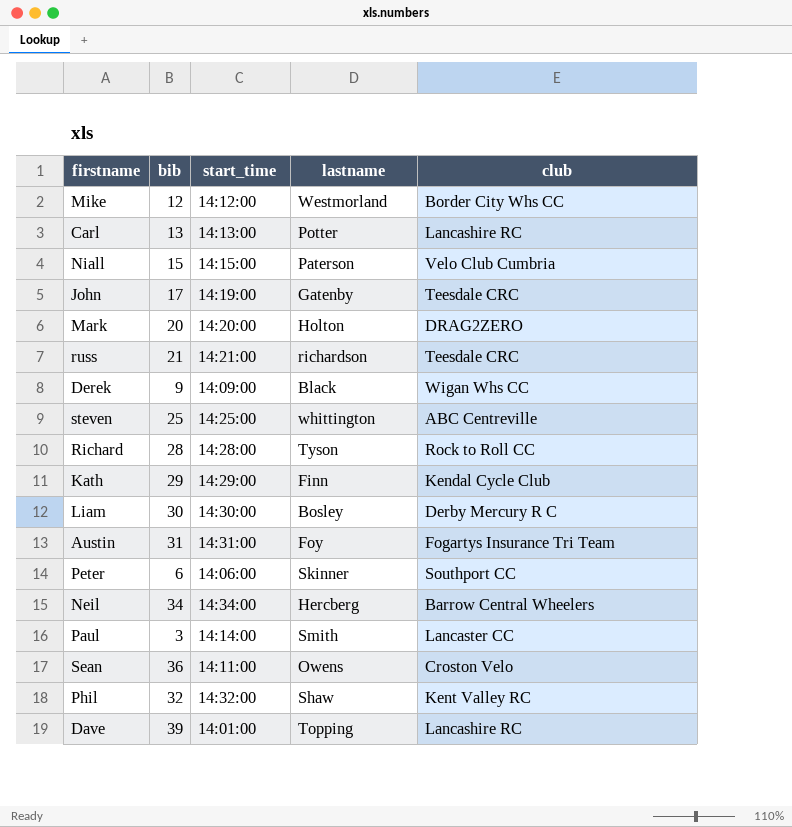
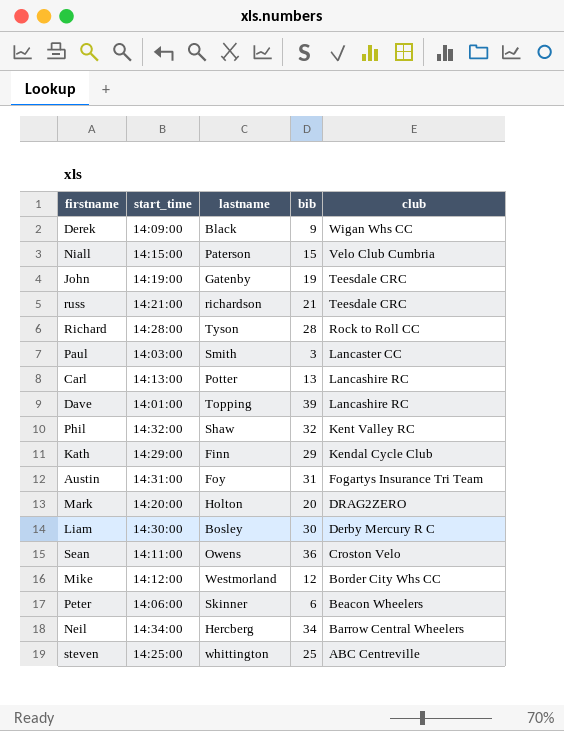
row order: none -> club descending
column bib | position: 2 -> 4
John | bib: 17 -> 19
Paul | start_time: 14:14:00 -> 14:03:00
Peter | club: Southport CC -> Beacon Wheelers

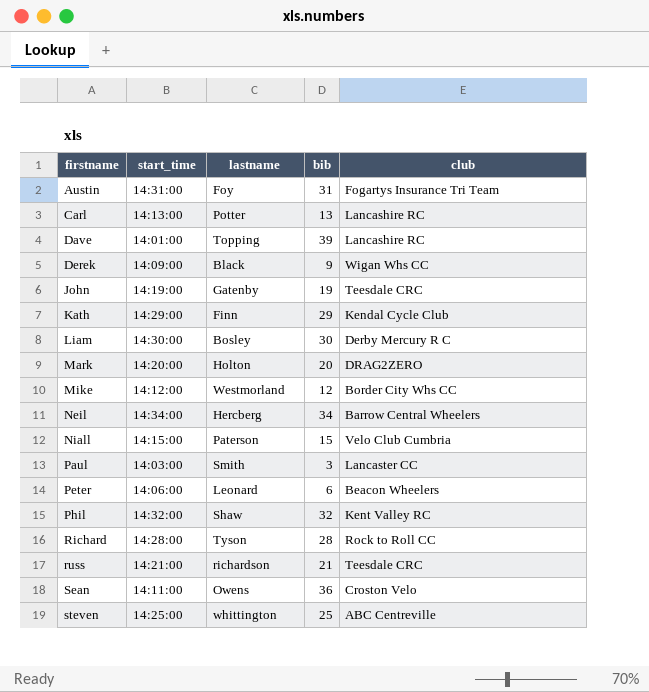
row order: club descending -> firstname ascending
Peter | lastname: Skinner -> Leonard

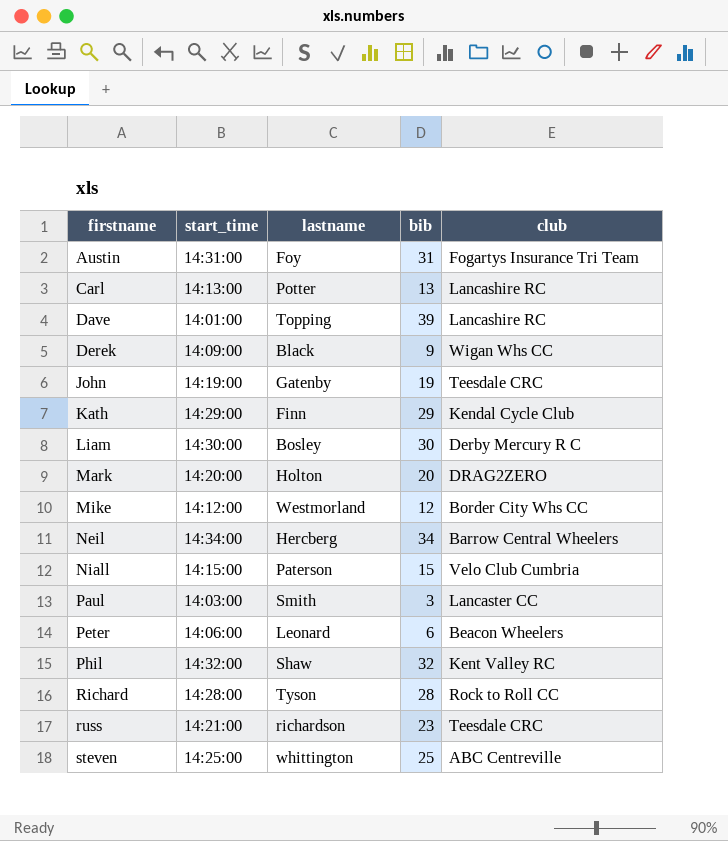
row Sean: 14:11:00 | Owens | 36 | Croston Velo -> none
russ | bib: 21 -> 23

